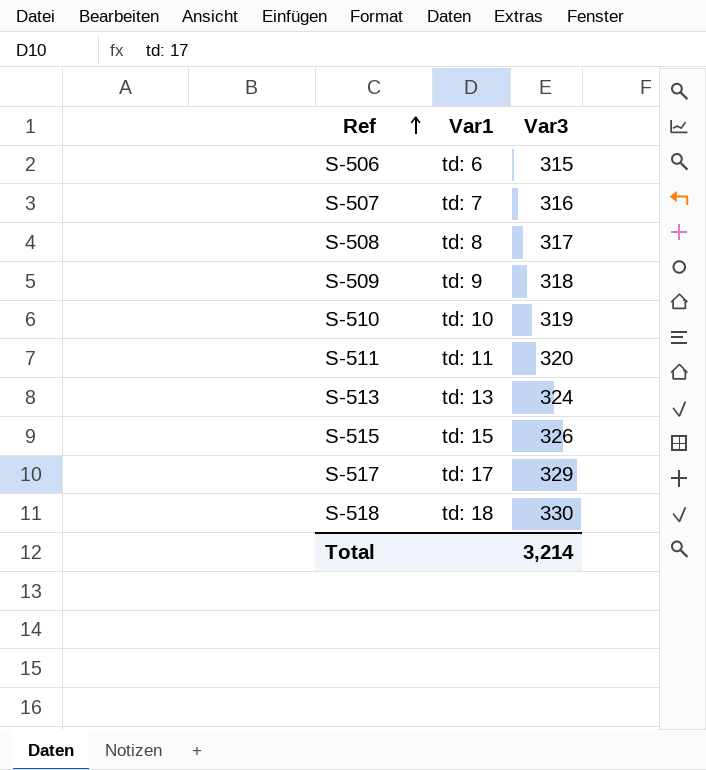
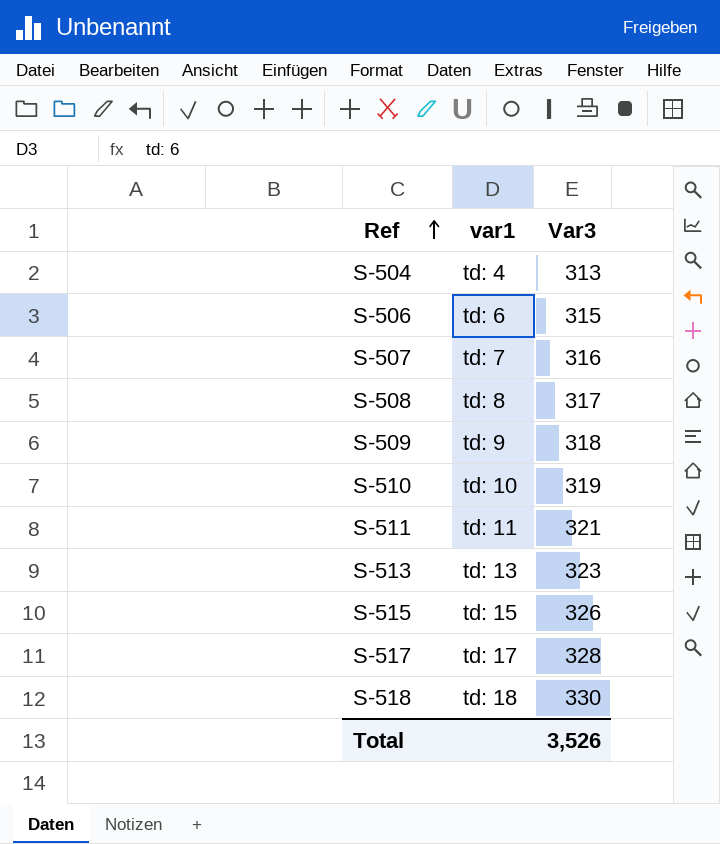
column name: Var1 -> var1
row S-504: none -> td: 4 | 313
S-511 | Var3: 320 -> 321
S-513 | Var3: 324 -> 323
S-517 | Var3: 329 -> 328
Total | Var3: 3,214 -> 3,526

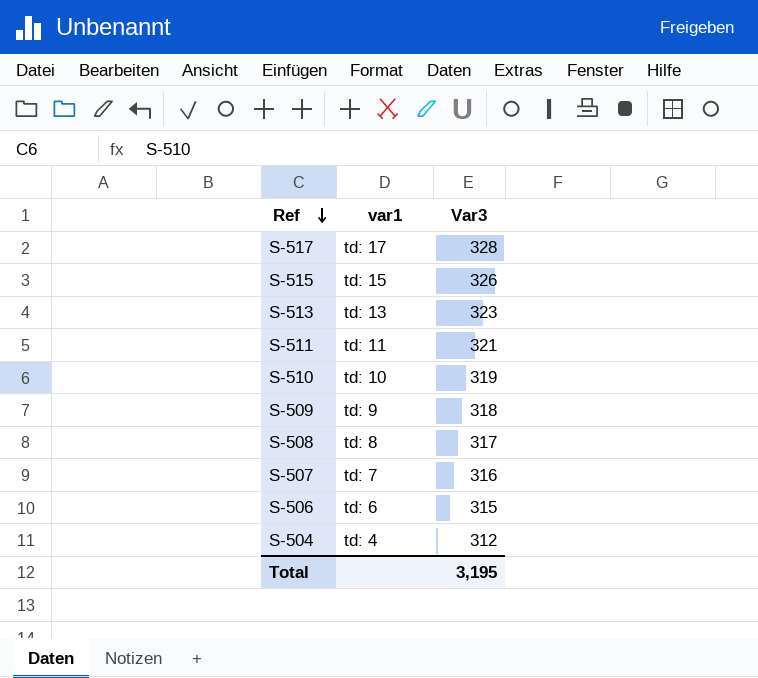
row order: Ref ascending -> Ref descending
row S-518: td: 18 | 330 -> none
S-504 | Var3: 313 -> 312
Total | Var3: 3,526 -> 3,195

